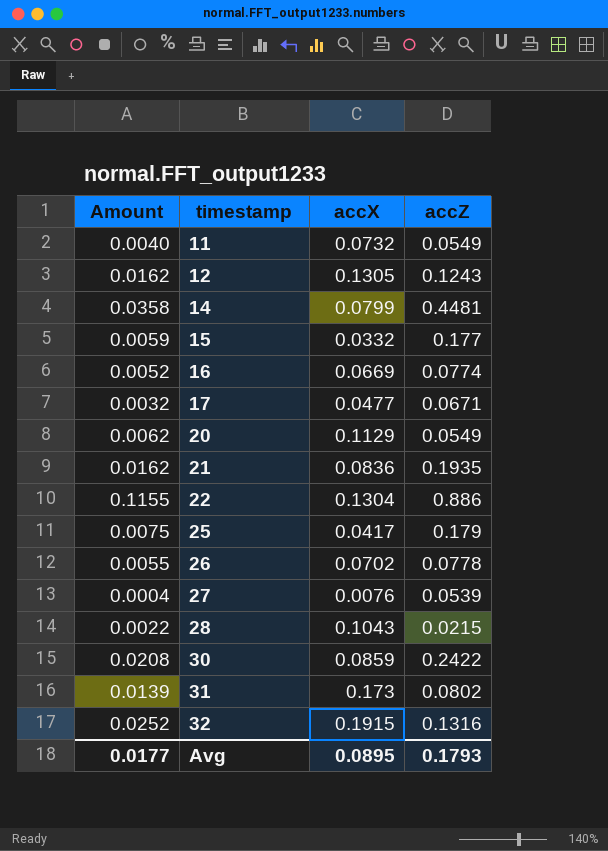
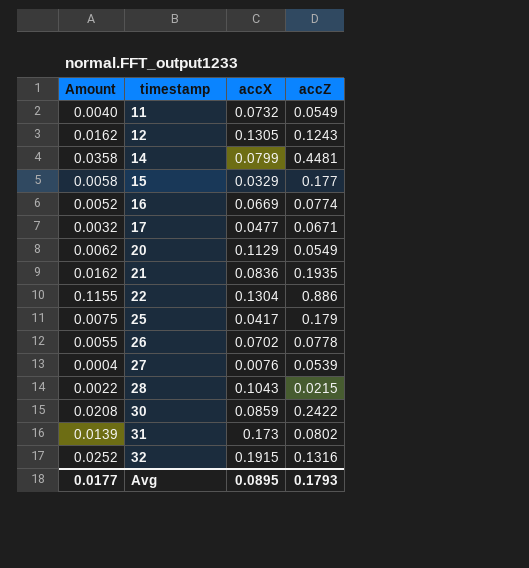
15 | Amount: 0.0059 -> 0.0058
15 | accX: 0.0332 -> 0.0329

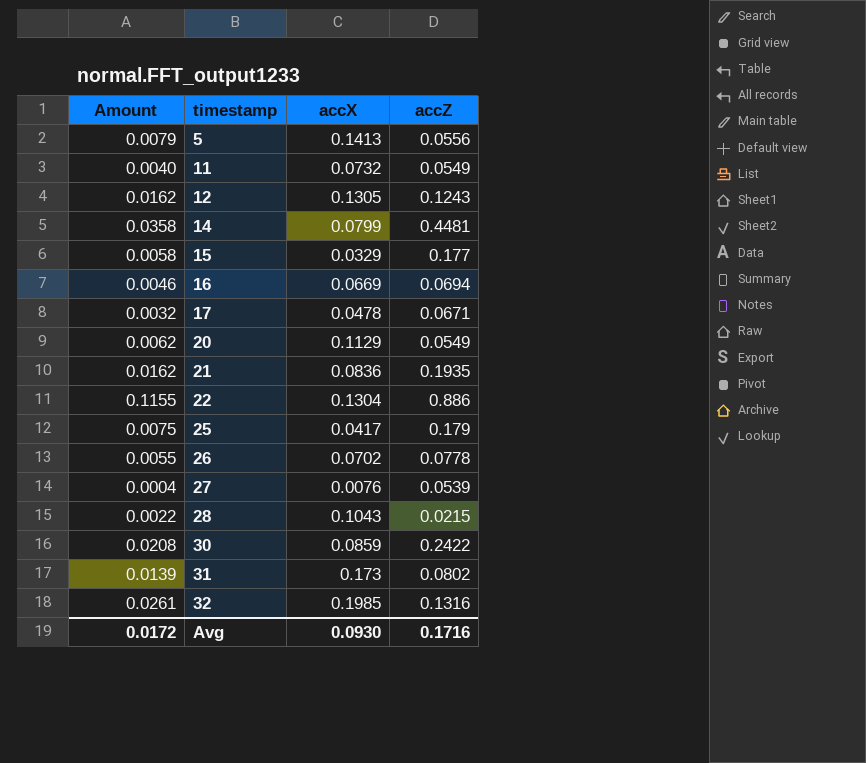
row 5: none -> 0.0079 | 0.1413 | 0.0556
16 | Amount: 0.0052 -> 0.0046
16 | accZ: 0.0774 -> 0.0694
17 | accX: 0.0477 -> 0.0478
32 | Amount: 0.0252 -> 0.0261
32 | accX: 0.1915 -> 0.1985
Avg | Amount: 0.0177 -> 0.0172
Avg | accX: 0.0895 -> 0.0930
Avg | accZ: 0.1793 -> 0.1716

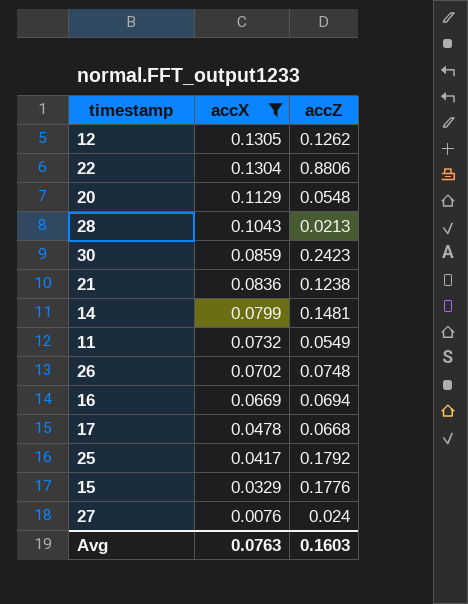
filter: none -> accX <= 0.1305
row order: timestamp ascending -> accX descending
column Amount | formula: [accX] * [accZ] -> none
12 | accZ: 0.1243 -> 0.1262
22 | accZ: 0.886 -> 0.8806
20 | accZ: 0.0549 -> 0.0548
28 | accZ: 0.0215 -> 0.0213
30 | accZ: 0.2422 -> 0.2423
21 | accZ: 0.1935 -> 0.1238
14 | accZ: 0.4481 -> 0.1481
26 | accZ: 0.0778 -> 0.0748
17 | accZ: 0.0671 -> 0.0668
25 | accZ: 0.179 -> 0.1792
15 | accZ: 0.177 -> 0.1776
27 | accZ: 0.0539 -> 0.024
Avg | accX: 0.0930 -> 0.0763
Avg | accZ: 0.1716 -> 0.1603

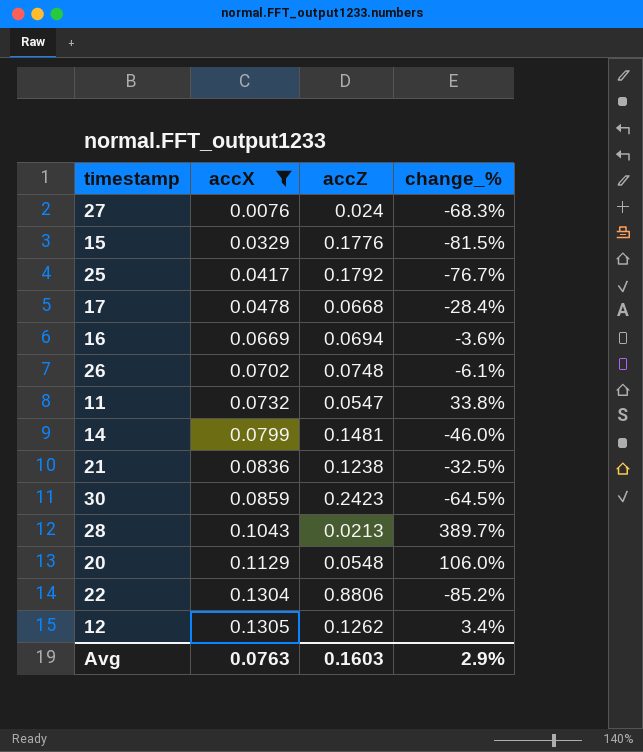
row order: accX descending -> accX ascending
column change_% | formula: none -> ([accX] - [accZ]) / [accZ]
11 | accZ: 0.0549 -> 0.0547

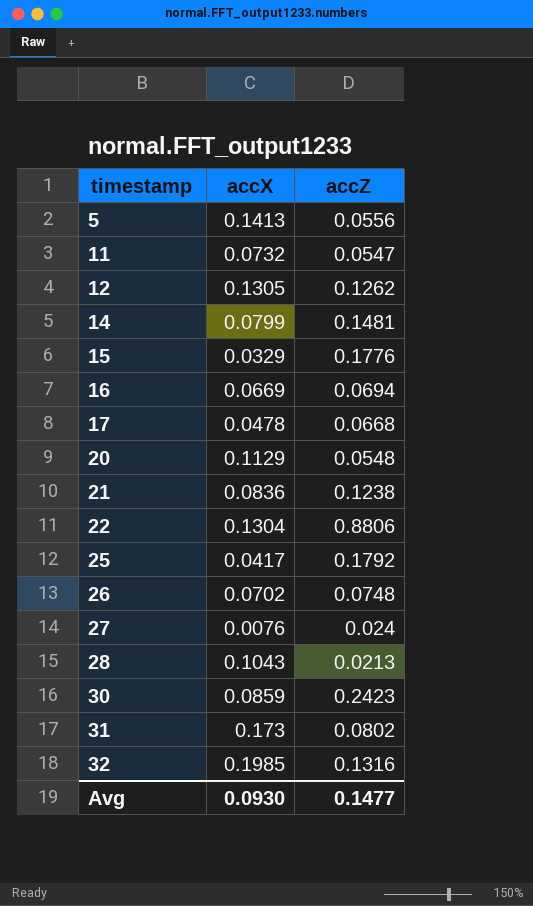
filter: accX <= 0.1305 -> none
row order: accX ascending -> timestamp ascending
column change_% | formula: ([accX] - [accZ]) / [accZ] -> none
Avg | accX: 0.0763 -> 0.0930
Avg | accZ: 0.1603 -> 0.1477

